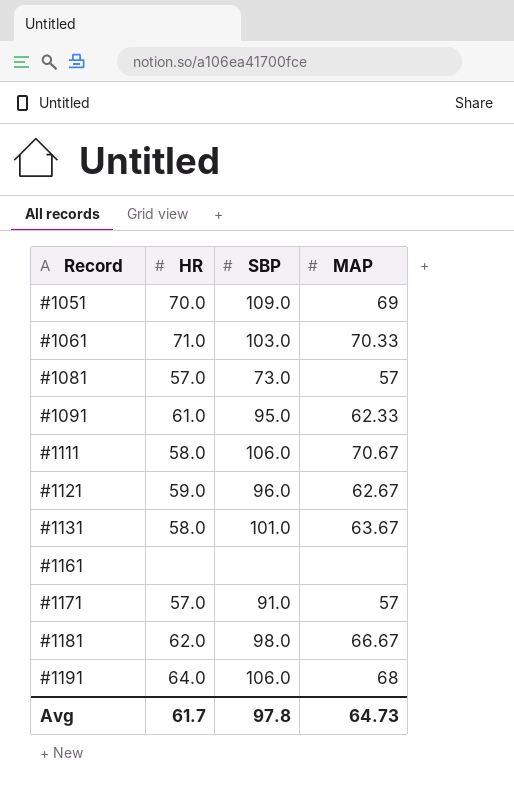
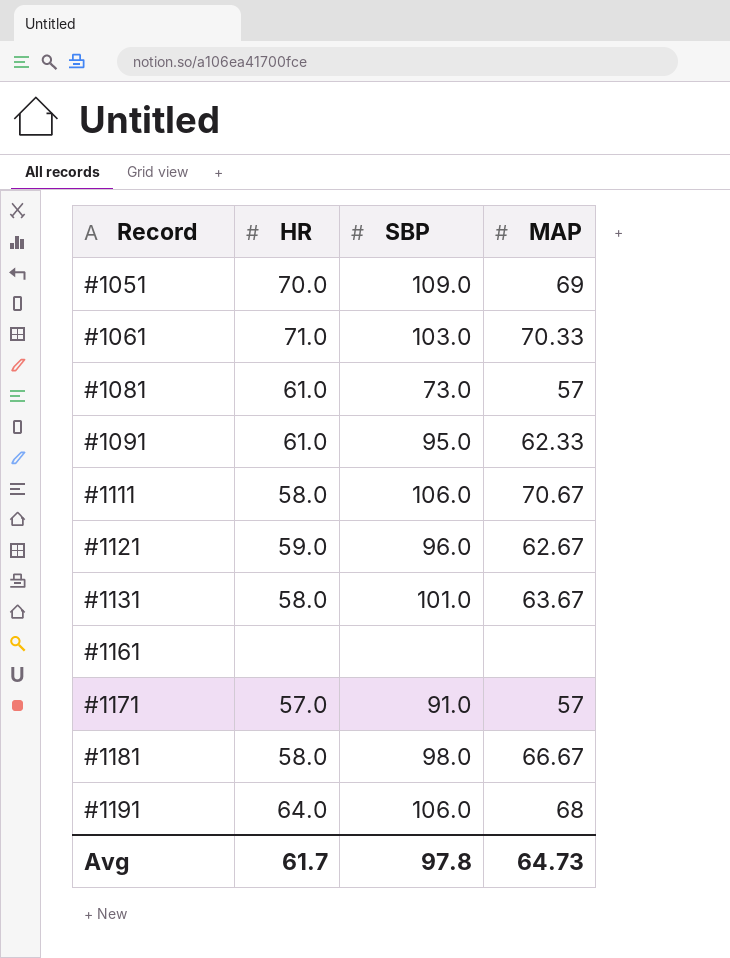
#1081 | HR: 57.0 -> 61.0
#1181 | HR: 62.0 -> 58.0

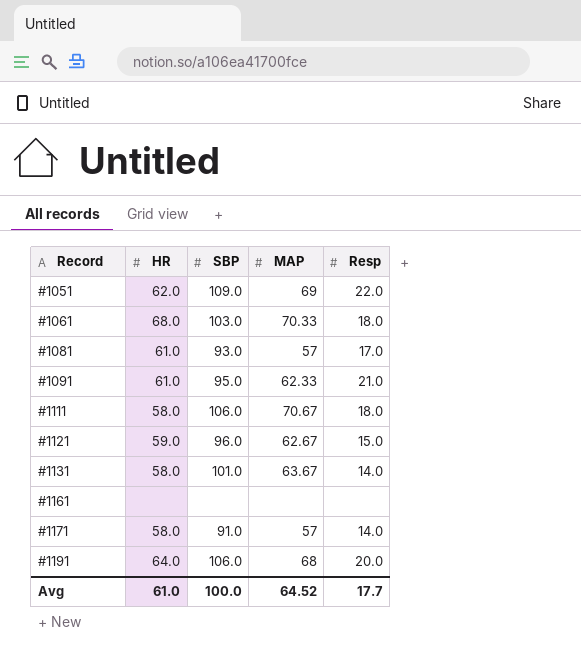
column Resp | position: none -> 5
row #1181: 58.0 | 98.0 | 66.67 -> none
#1051 | HR: 70.0 -> 62.0
#1061 | HR: 71.0 -> 68.0
#1081 | SBP: 73.0 -> 93.0
#1171 | HR: 57.0 -> 58.0
Avg | HR: 61.7 -> 61.0
Avg | SBP: 97.8 -> 100.0
Avg | MAP: 64.73 -> 64.52

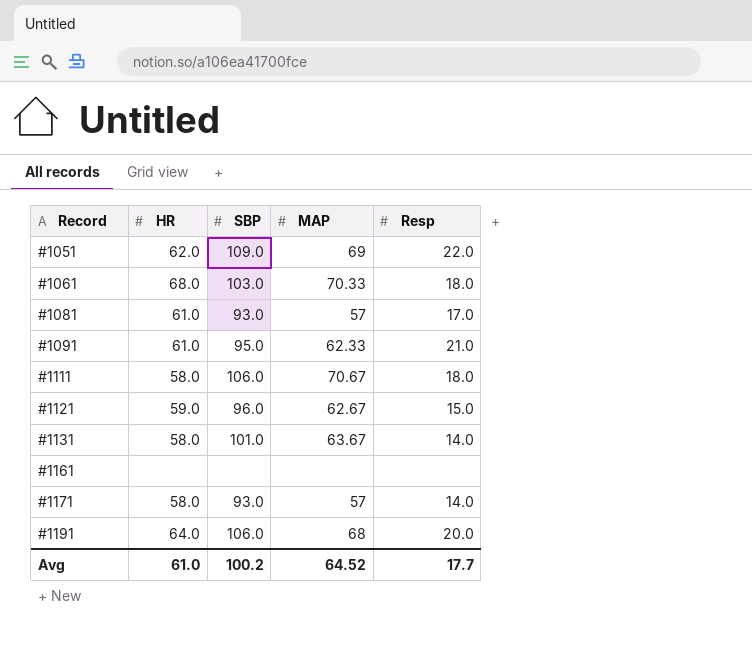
#1171 | SBP: 91.0 -> 93.0
Avg | SBP: 100.0 -> 100.2

